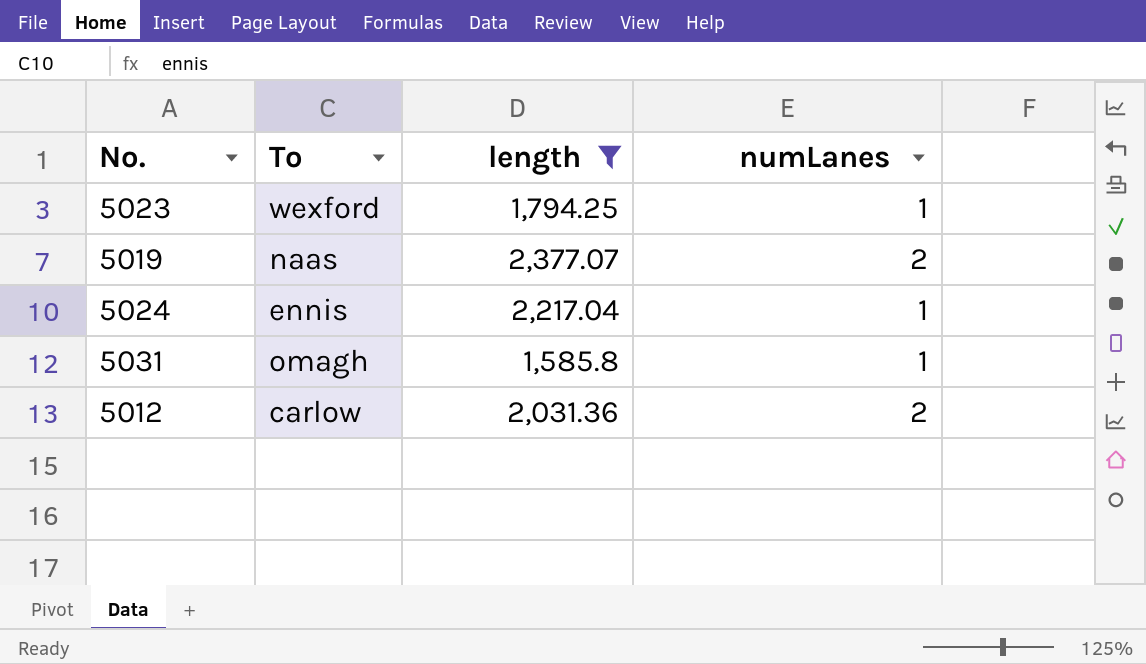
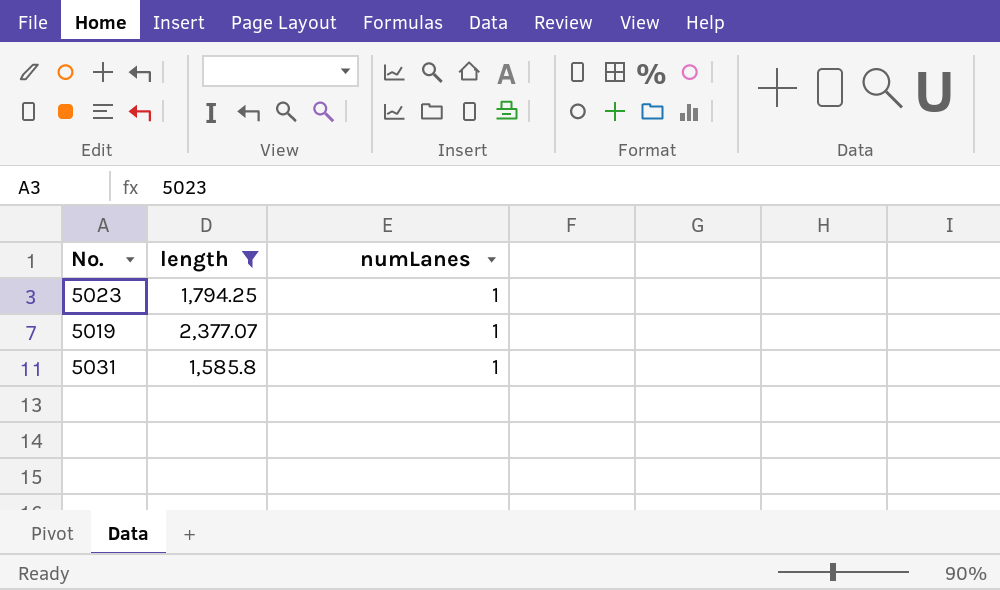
column To | position: 2 -> none
row 5024: ennis | 2,217.04 | 1 -> none
row 5012: carlow | 2,031.36 | 2 -> none
5019 | numLanes: 2 -> 1

